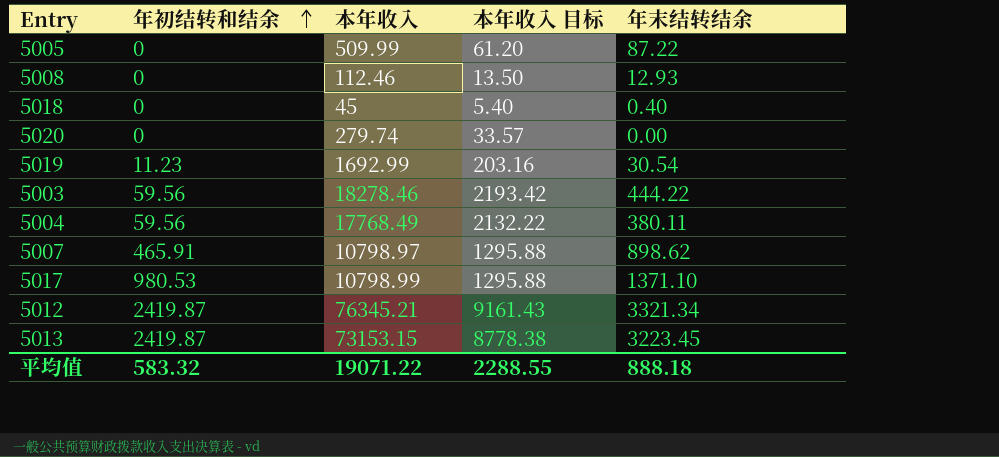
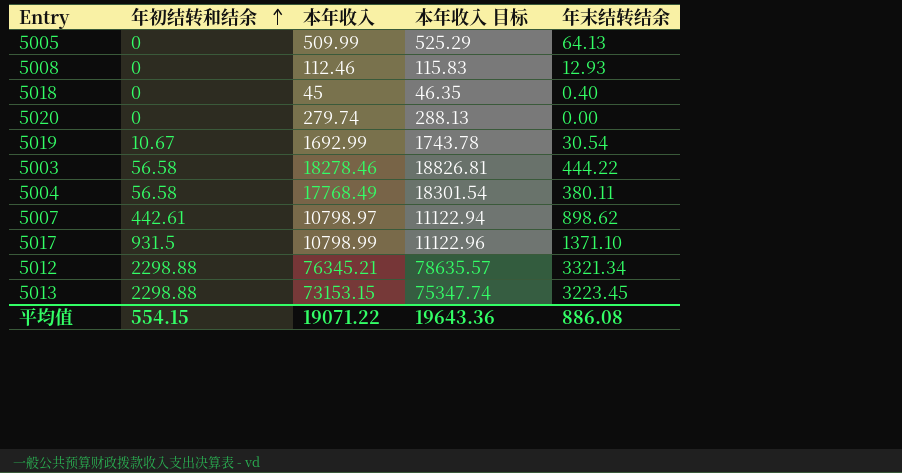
column 本年收入 目标 | formula: [本年收入] * 0.12 -> [本年收入] * 1.03
5005 | 年末结转结余: 87.22 -> 64.13
5019 | 年初结转和结余: 11.23 -> 10.67
5003 | 年初结转和结余: 59.56 -> 56.58
5004 | 年初结转和结余: 59.56 -> 56.58
5007 | 年初结转和结余: 465.91 -> 442.61
5017 | 年初结转和结余: 980.53 -> 931.5
5012 | 年初结转和结余: 2419.87 -> 2298.88
5013 | 年初结转和结余: 2419.87 -> 2298.88
平均值 | 年初结转和结余: 583.32 -> 554.15
平均值 | 本年收入 目标: 2288.55 -> 19643.36
平均值 | 年末结转结余: 888.18 -> 886.08

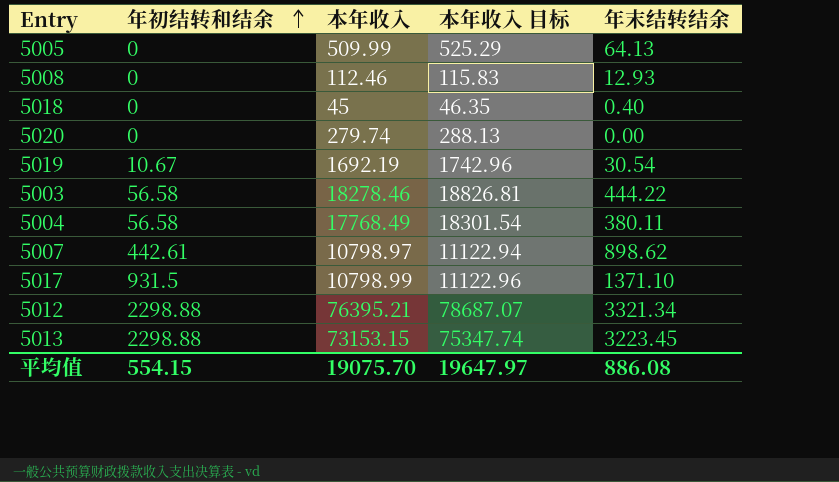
5019 | 本年收入: 1692.99 -> 1692.19
5019 | 本年收入 目标: 1743.78 -> 1742.96
5012 | 本年收入: 76345.21 -> 76395.21
5012 | 本年收入 目标: 78635.57 -> 78687.07
平均值 | 本年收入: 19071.22 -> 19075.70
平均值 | 本年收入 目标: 19643.36 -> 19647.97

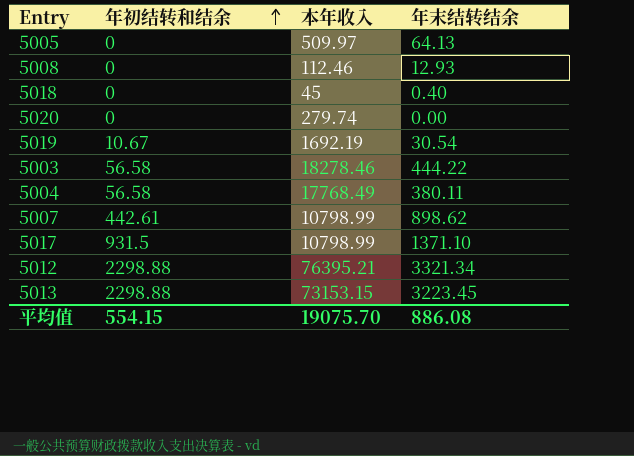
column 本年收入 目标 | formula: [本年收入] * 1.03 -> none
5005 | 本年收入: 509.99 -> 509.97
5007 | 本年收入: 10798.97 -> 10798.99

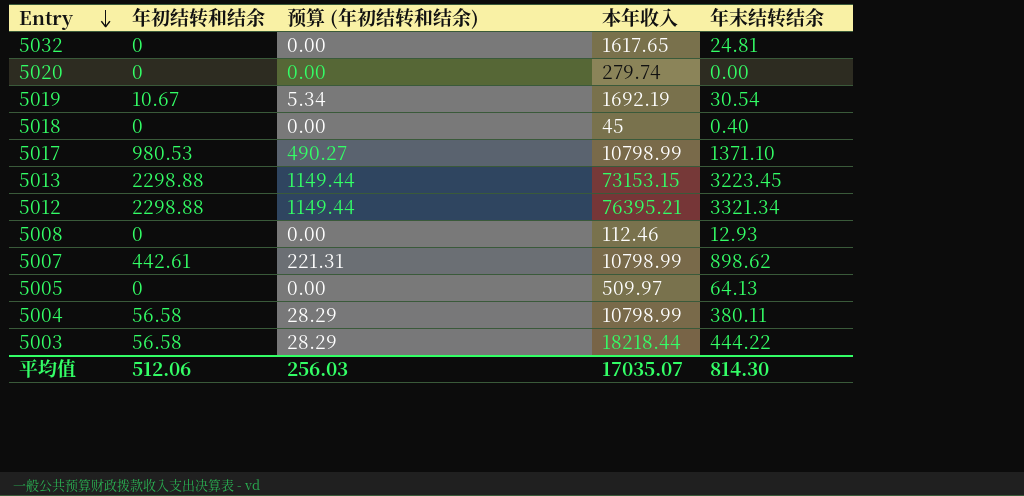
row order: 年初结转和结余 ascending -> Entry descending
column 预算 (年初结转和结余) | formula: none -> [年初结转和结余] * 0.5
row 5032: none -> 0 | 0.00 | 1617.65 | 24.81
5017 | 年初结转和结余: 931.5 -> 980.53
5004 | 本年收入: 17768.49 -> 10798.99
5003 | 本年收入: 18278.46 -> 18218.44
平均值 | 年初结转和结余: 554.15 -> 512.06
平均值 | 本年收入: 19075.70 -> 17035.07
平均值 | 年末结转结余: 886.08 -> 814.30

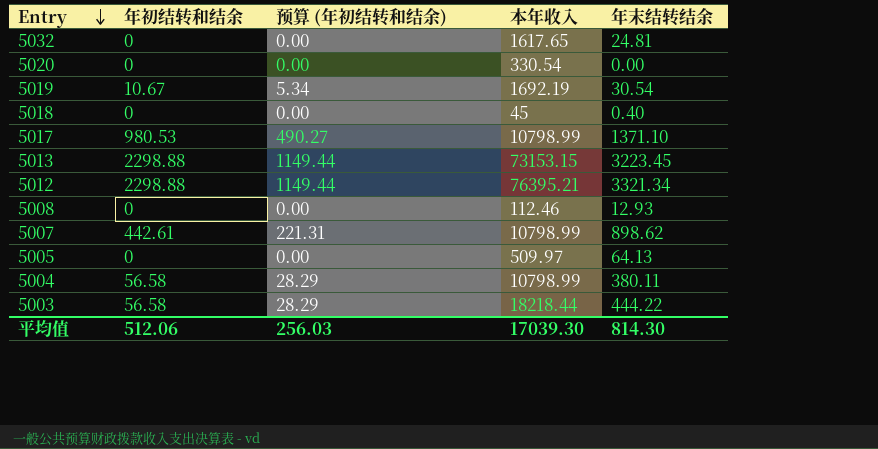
5020 | 本年收入: 279.74 -> 330.54
平均值 | 本年收入: 17035.07 -> 17039.30

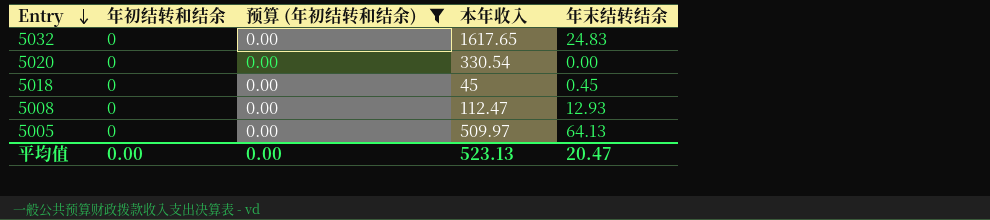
filter: none -> 预算 (年初结转和结余) = 0.00
5032 | 年末结转结余: 24.81 -> 24.83
5018 | 年末结转结余: 0.40 -> 0.45
5008 | 本年收入: 112.46 -> 112.47
平均值 | 年初结转和结余: 512.06 -> 0.00
平均值 | 预算 (年初结转和结余): 256.03 -> 0.00
平均值 | 本年收入: 17039.30 -> 523.13
平均值 | 年末结转结余: 814.30 -> 20.47

